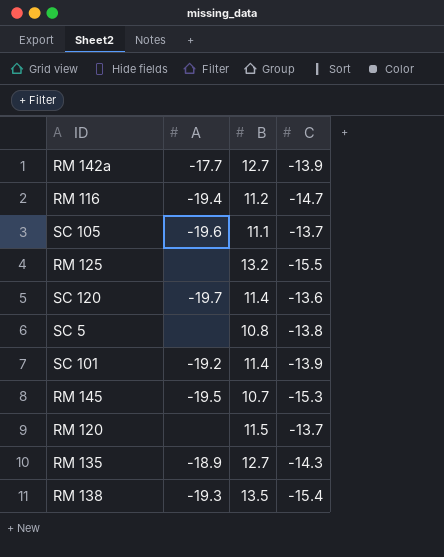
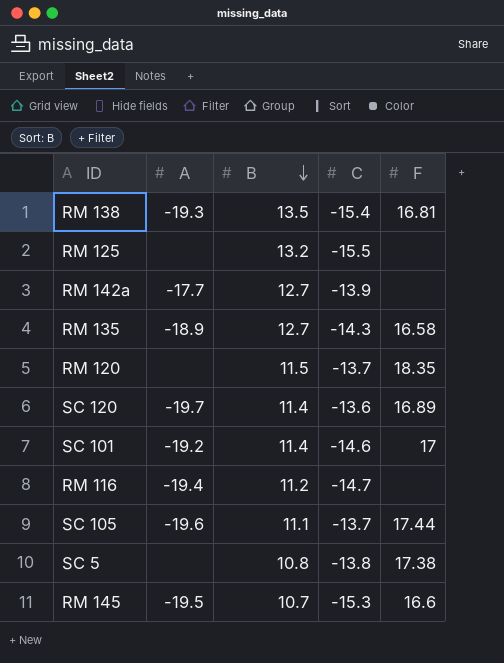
row order: none -> B descending
column F | position: none -> 5
SC 101 | C: -13.9 -> -14.6

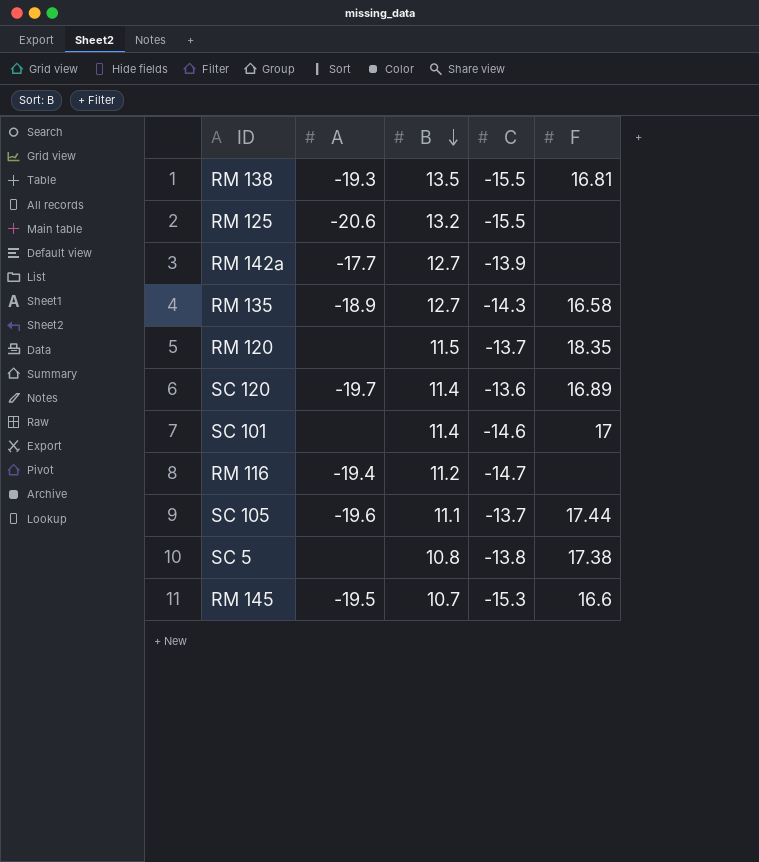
RM 138 | C: -15.4 -> -15.5
RM 125 | A: none -> -20.6
SC 101 | A: -19.2 -> none

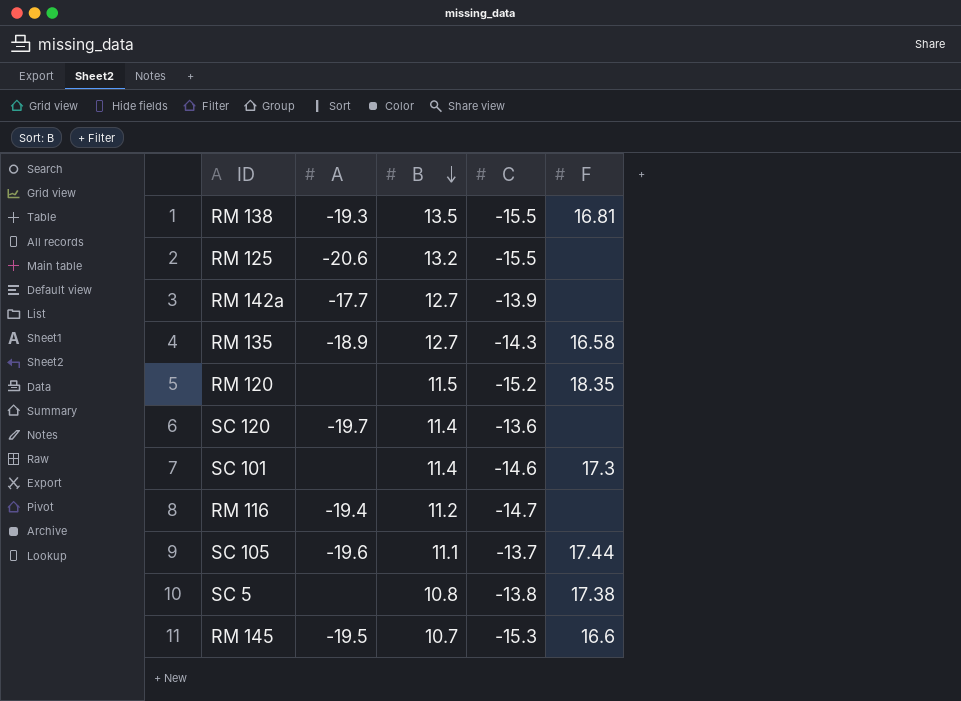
RM 120 | C: -13.7 -> -15.2
SC 120 | F: 16.89 -> none
SC 101 | F: 17 -> 17.3

